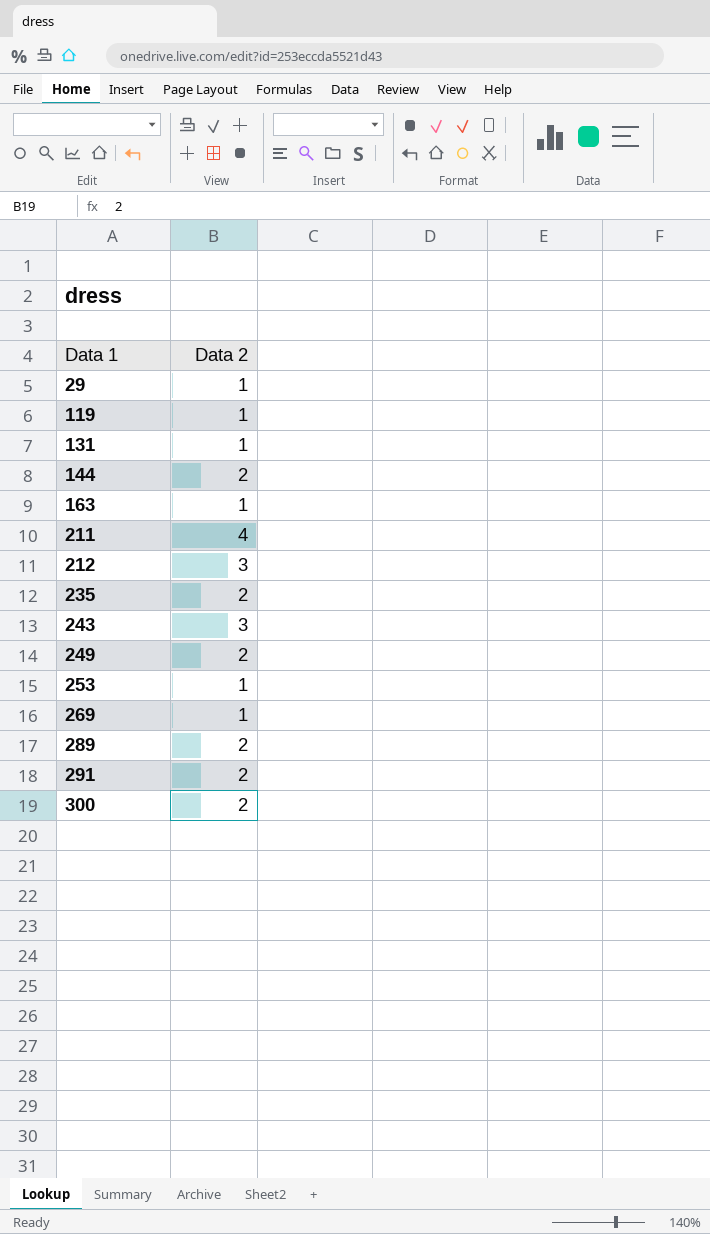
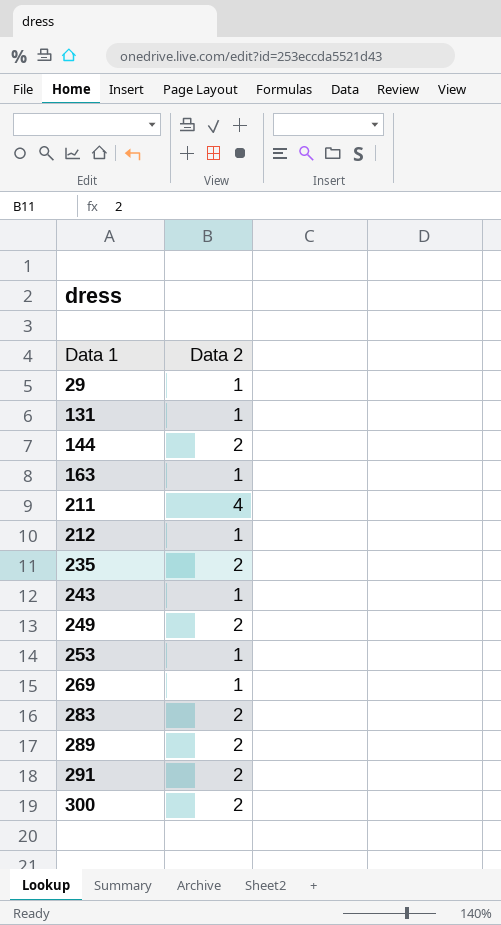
row 119: 1 -> none
212 | Data 2: 3 -> 1
243 | Data 2: 3 -> 1
row 283: none -> 2

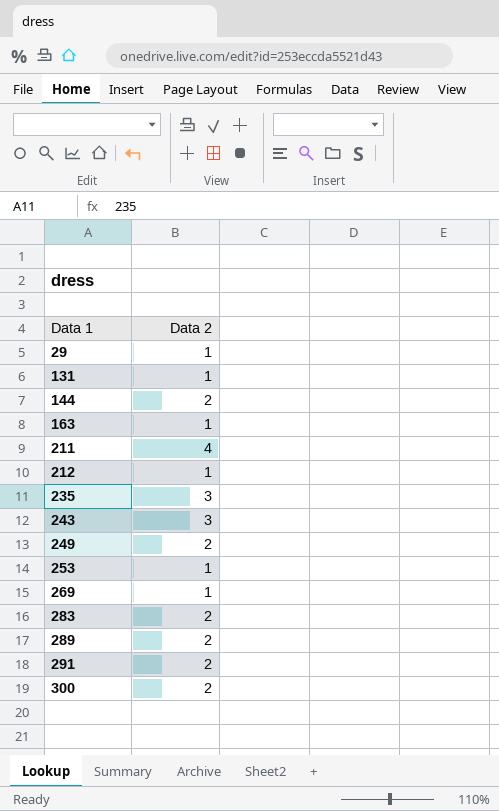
235 | Data 2: 2 -> 3
243 | Data 2: 1 -> 3

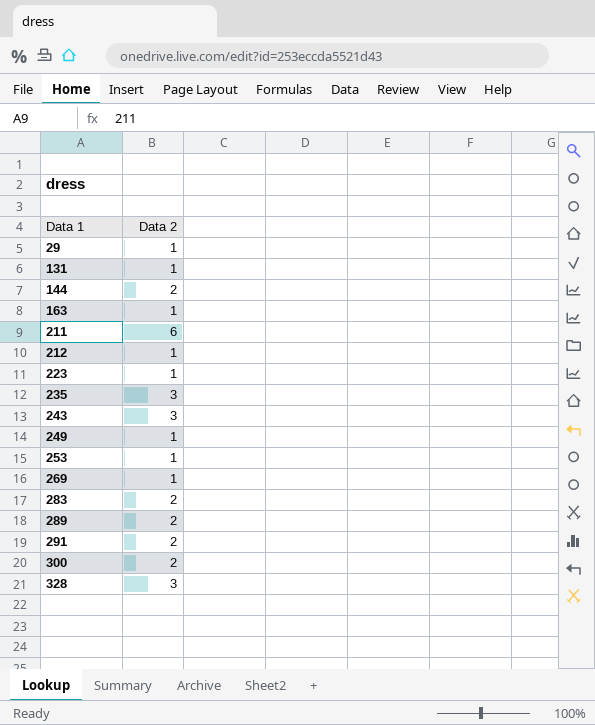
211 | Data 2: 4 -> 6
row 223: none -> 1
249 | Data 2: 2 -> 1
row 328: none -> 3

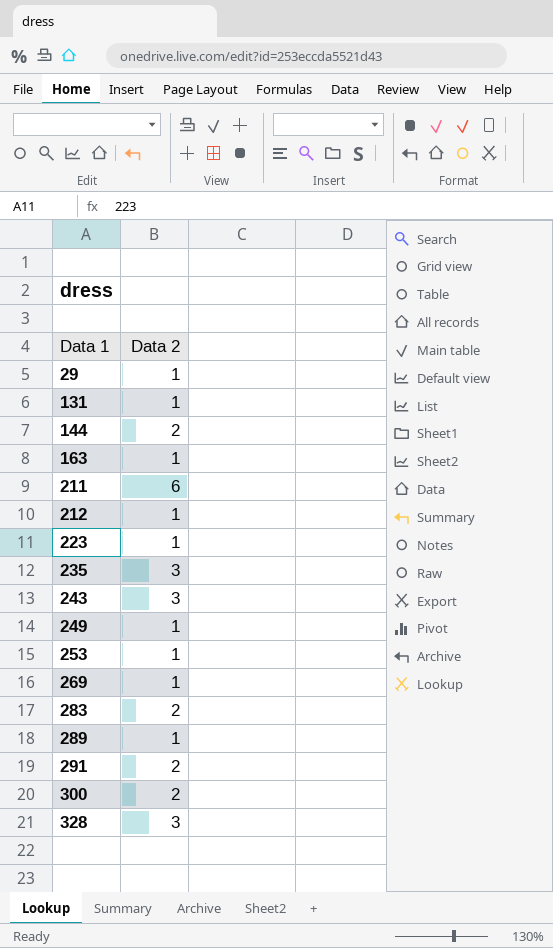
289 | Data 2: 2 -> 1

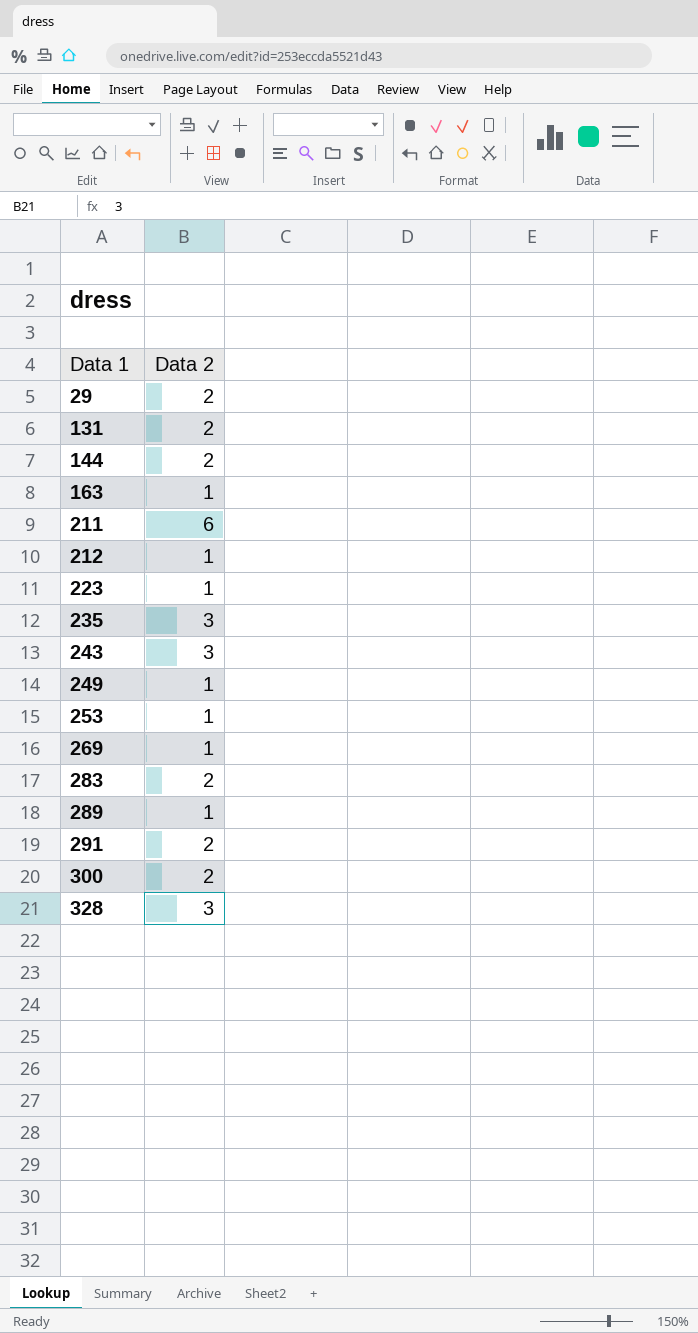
29 | Data 2: 1 -> 2
131 | Data 2: 1 -> 2

